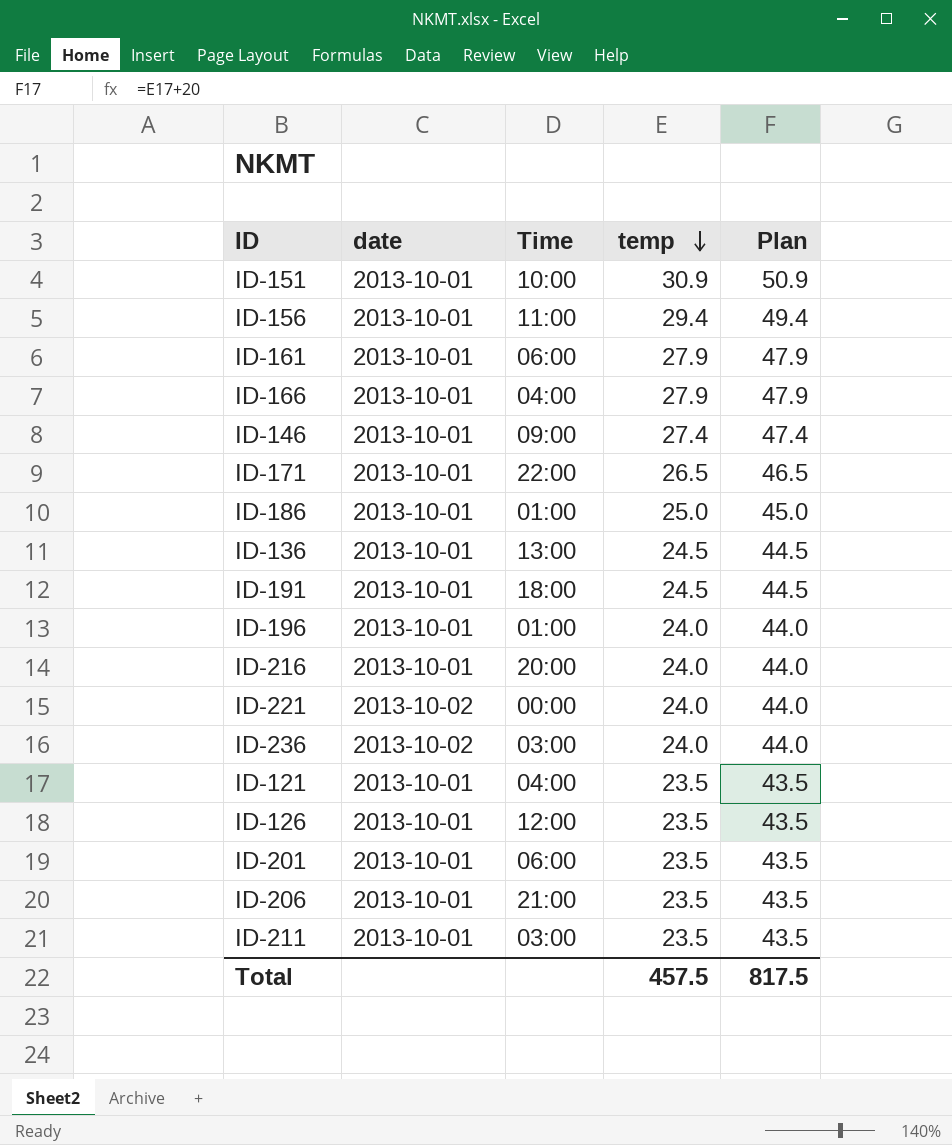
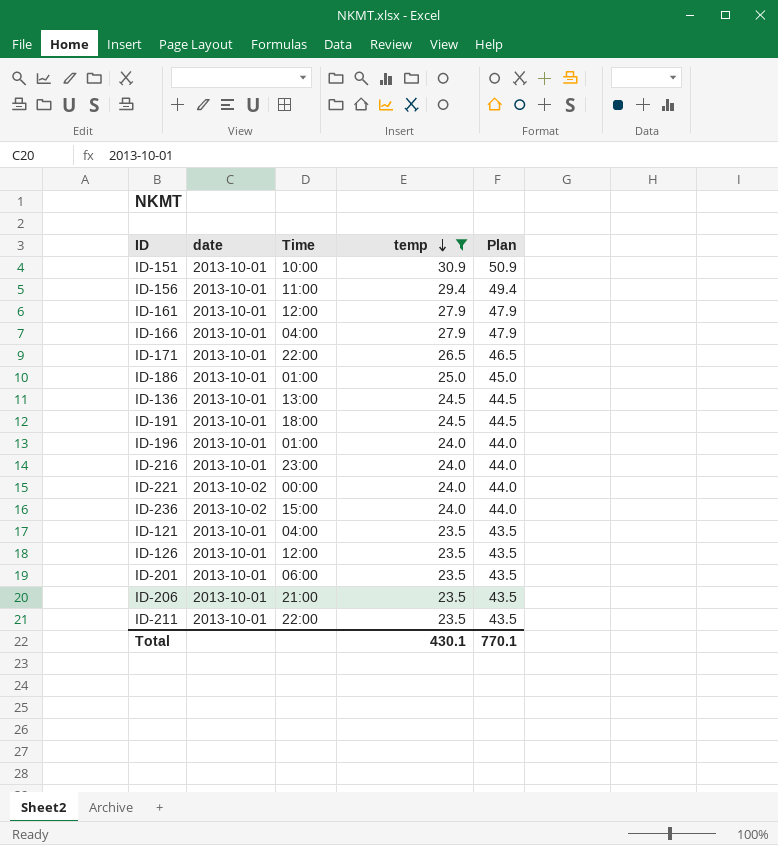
filter: none -> temp != 27.4
ID-161 | Time: 06:00 -> 12:00
ID-216 | Time: 20:00 -> 23:00
ID-236 | Time: 03:00 -> 15:00
ID-211 | Time: 03:00 -> 22:00
Total | temp: 457.5 -> 430.1
Total | Plan: 817.5 -> 770.1

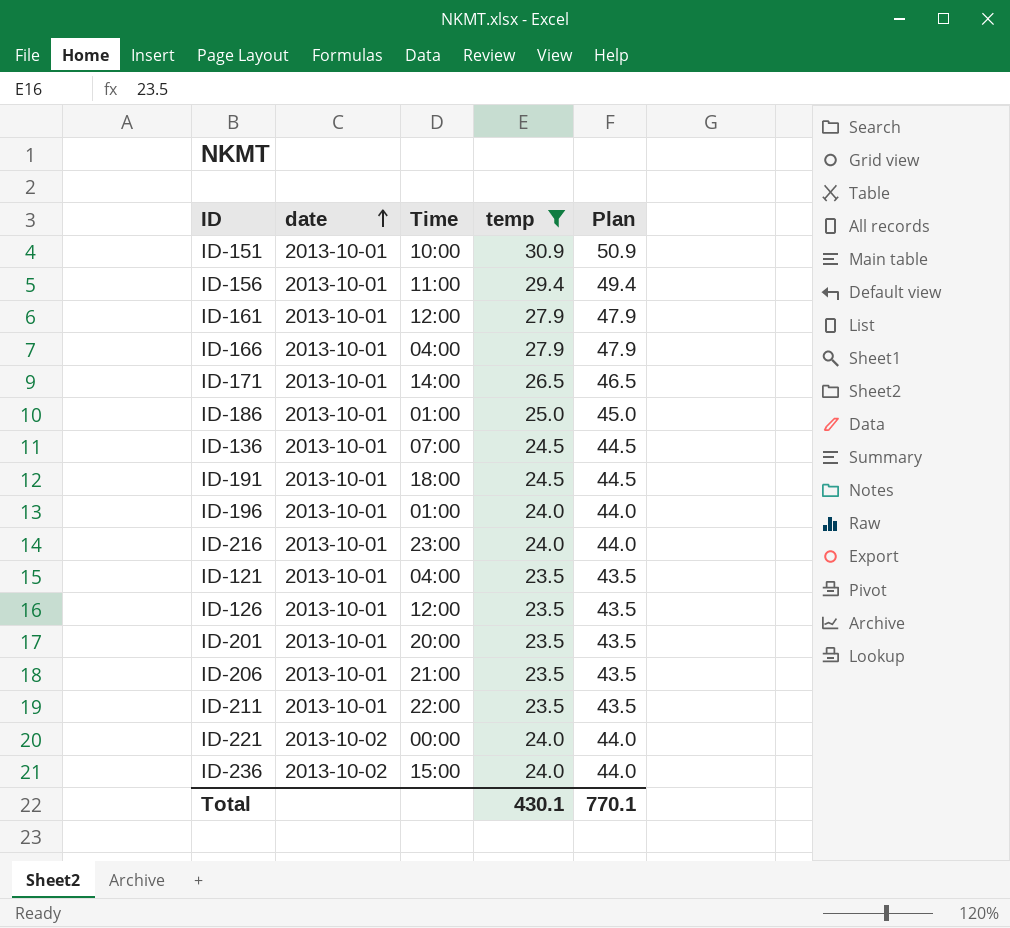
row order: temp descending -> date ascending
ID-171 | Time: 22:00 -> 14:00
ID-136 | Time: 13:00 -> 07:00
ID-201 | Time: 06:00 -> 20:00

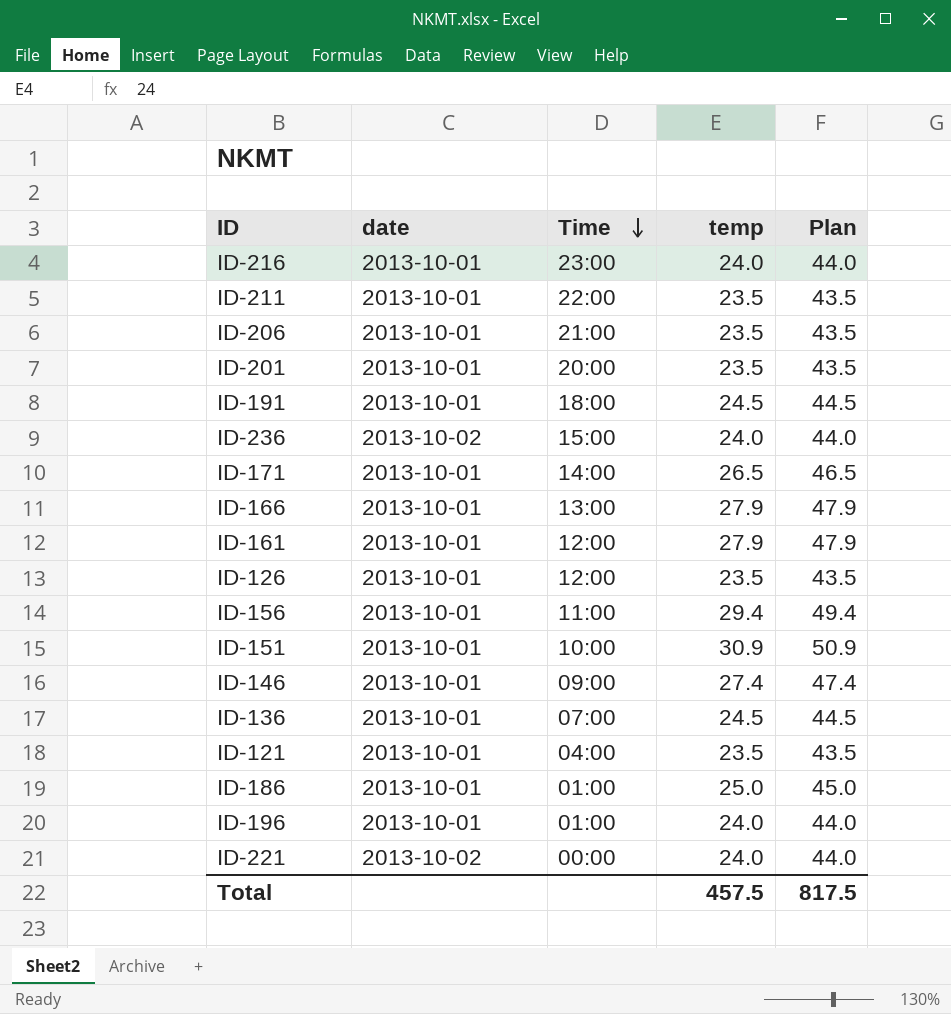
filter: temp != 27.4 -> none
row order: date ascending -> Time descending
ID-166 | Time: 04:00 -> 13:00
Total | temp: 430.1 -> 457.5
Total | Plan: 770.1 -> 817.5

